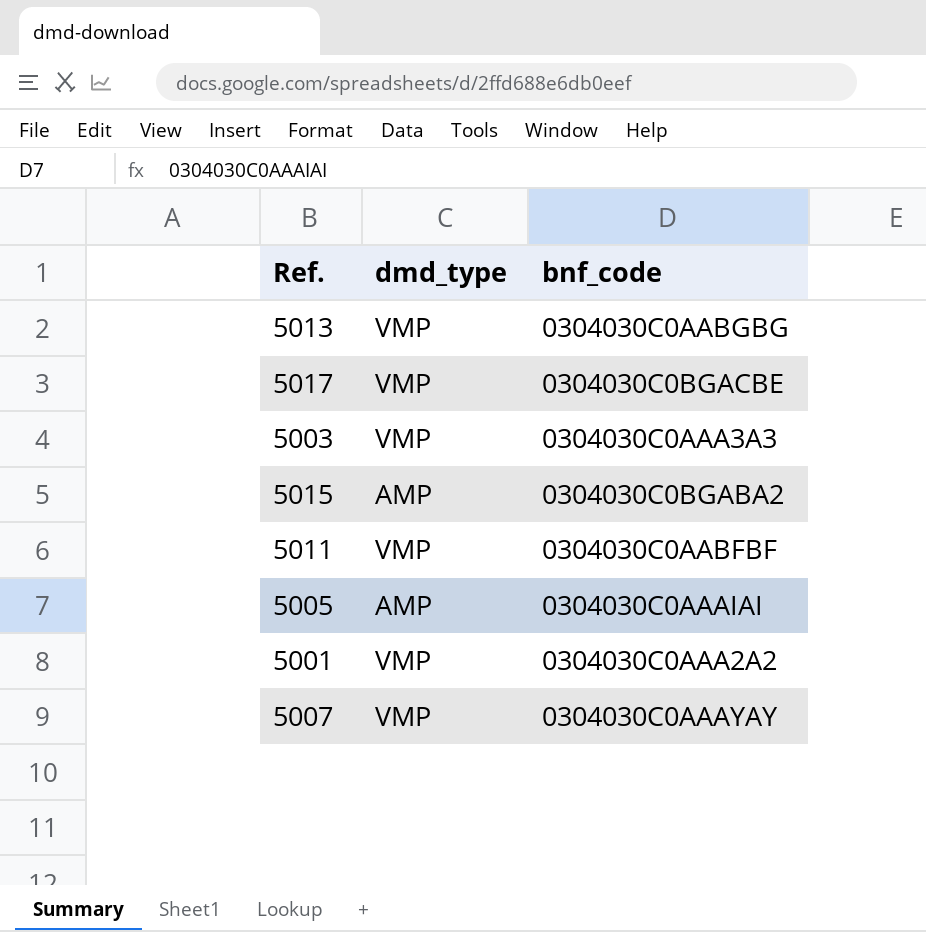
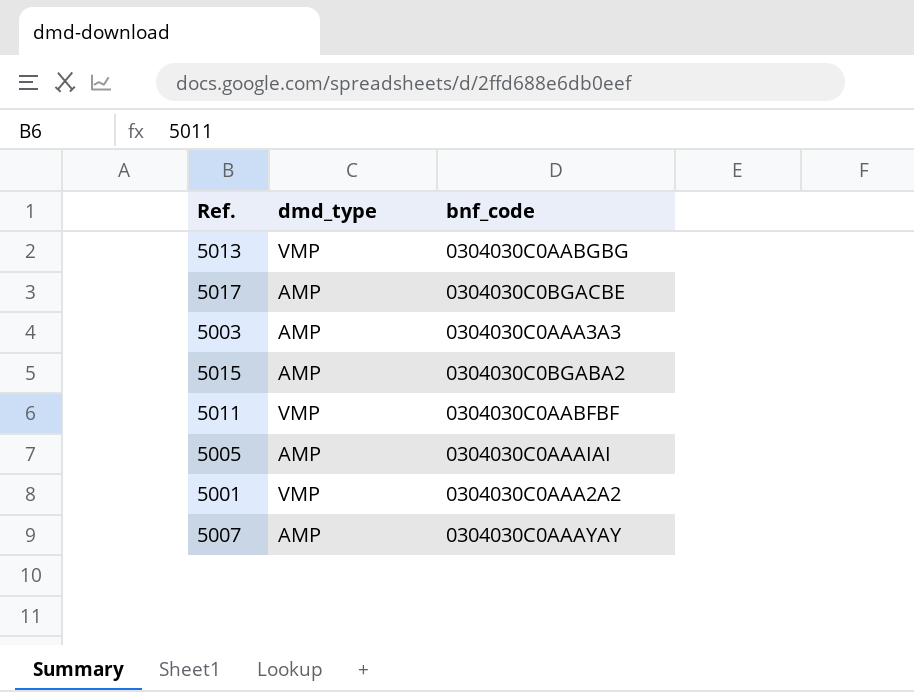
5017 | dmd_type: VMP -> AMP
5003 | dmd_type: VMP -> AMP
5007 | dmd_type: VMP -> AMP

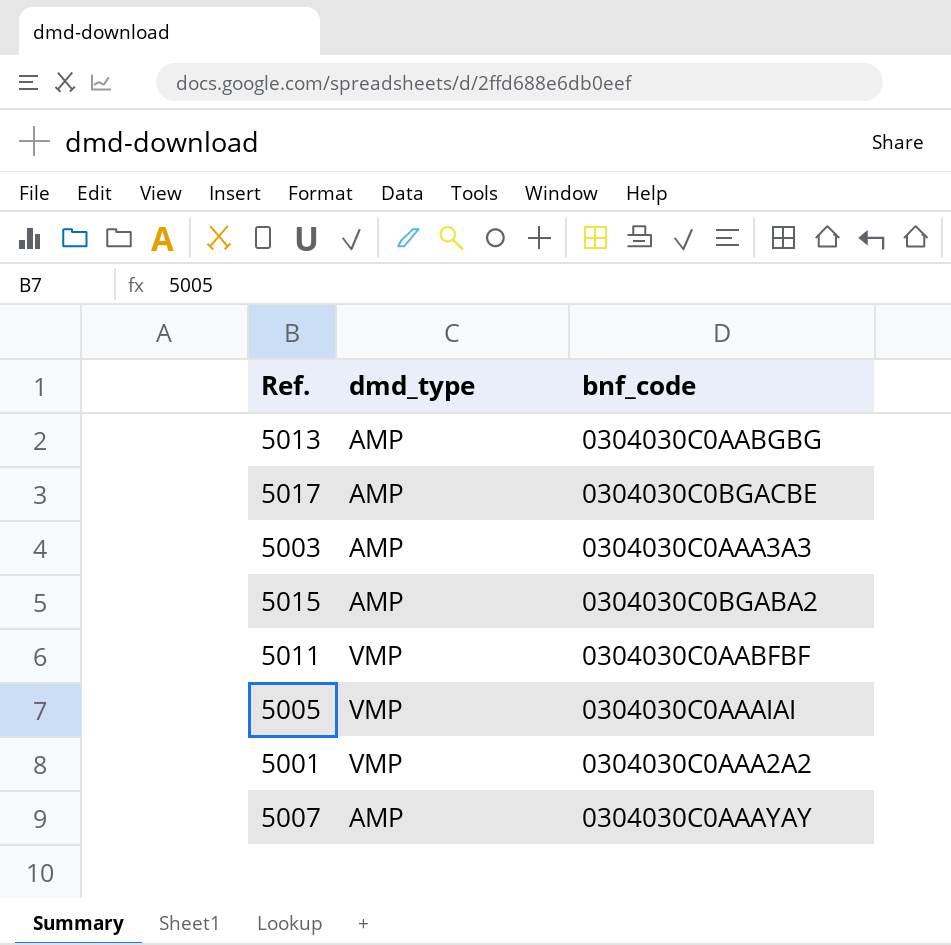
5013 | dmd_type: VMP -> AMP
5005 | dmd_type: AMP -> VMP

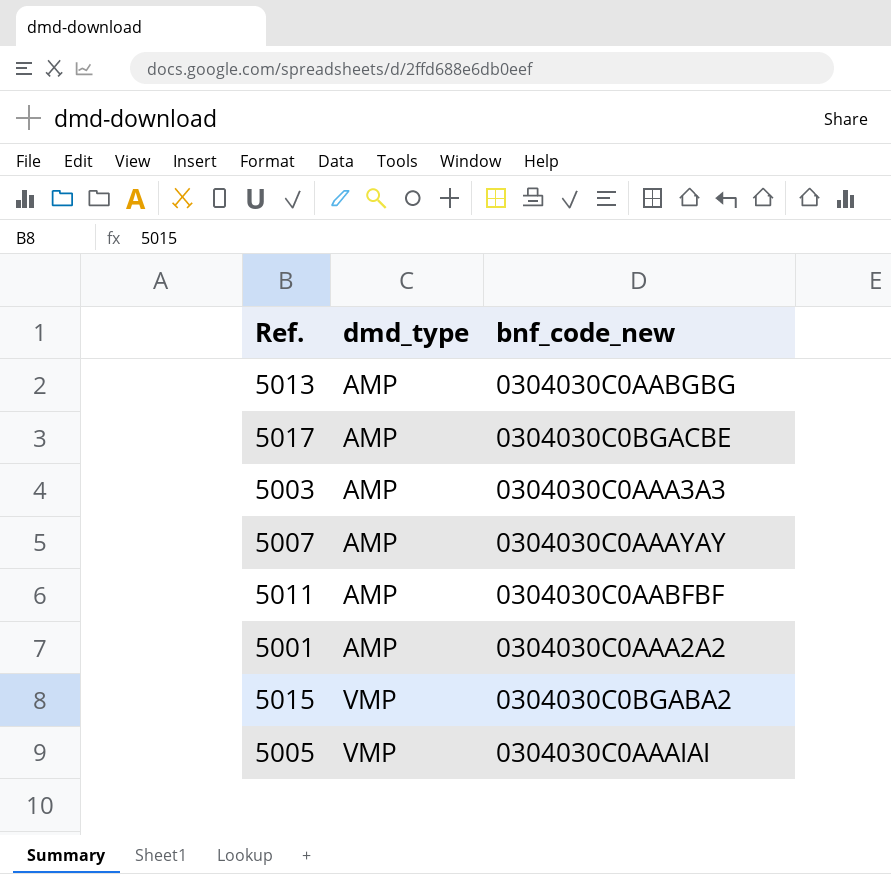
row order: none -> dmd_type ascending
column name: bnf_code -> bnf_code_new
5011 | dmd_type: VMP -> AMP
5001 | dmd_type: VMP -> AMP
5015 | dmd_type: AMP -> VMP

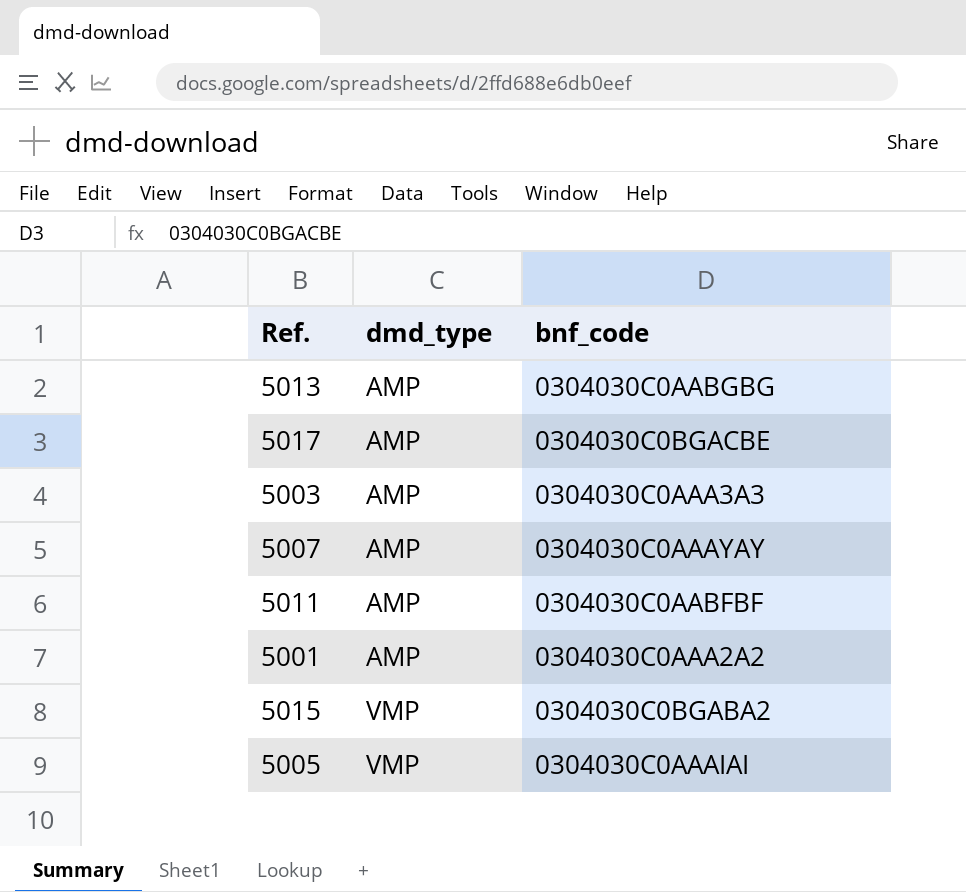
column name: bnf_code_new -> bnf_code

